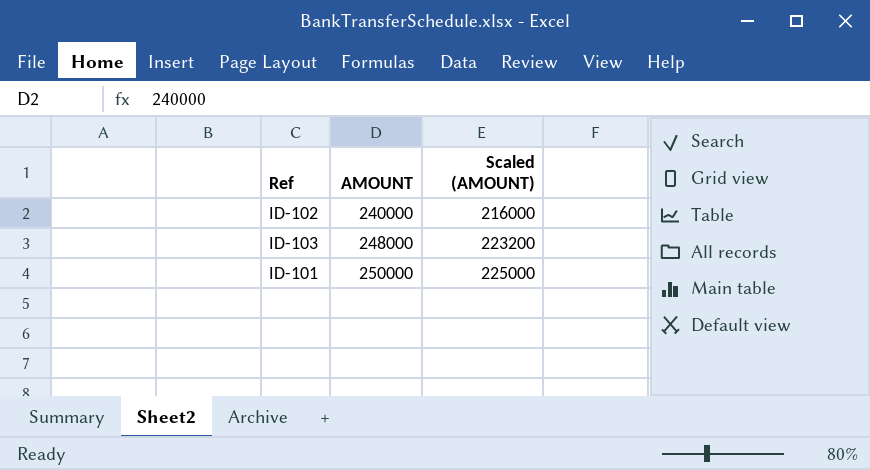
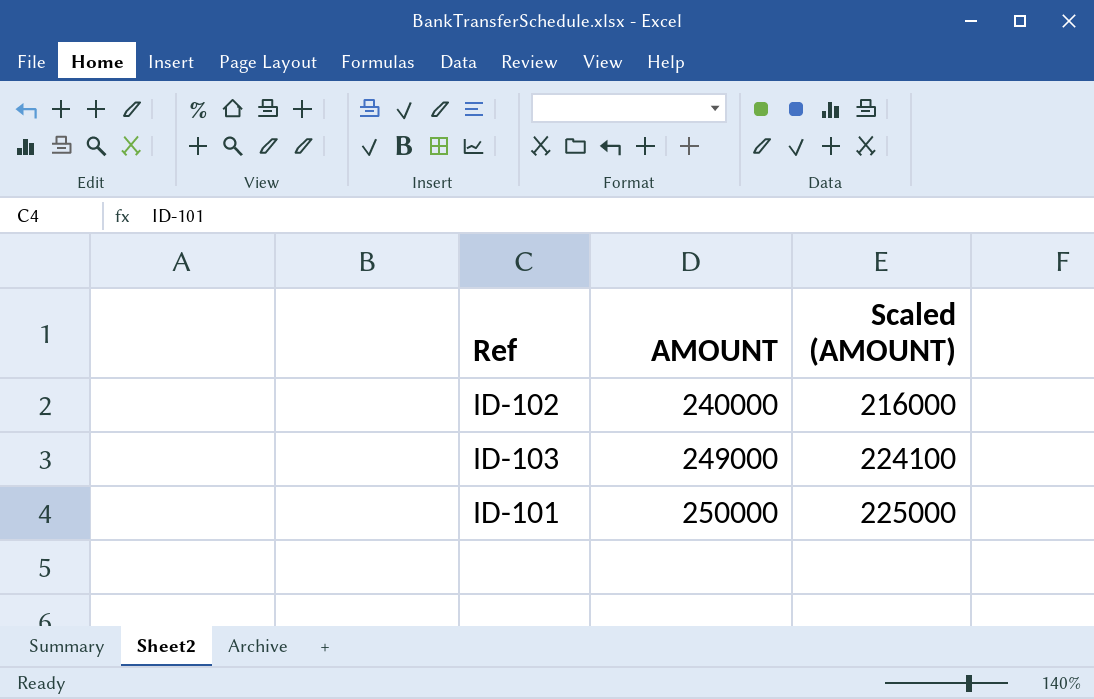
ID-103 | AMOUNT: 248000 -> 249000
ID-103 | Scaled (AMOUNT): 223200 -> 224100

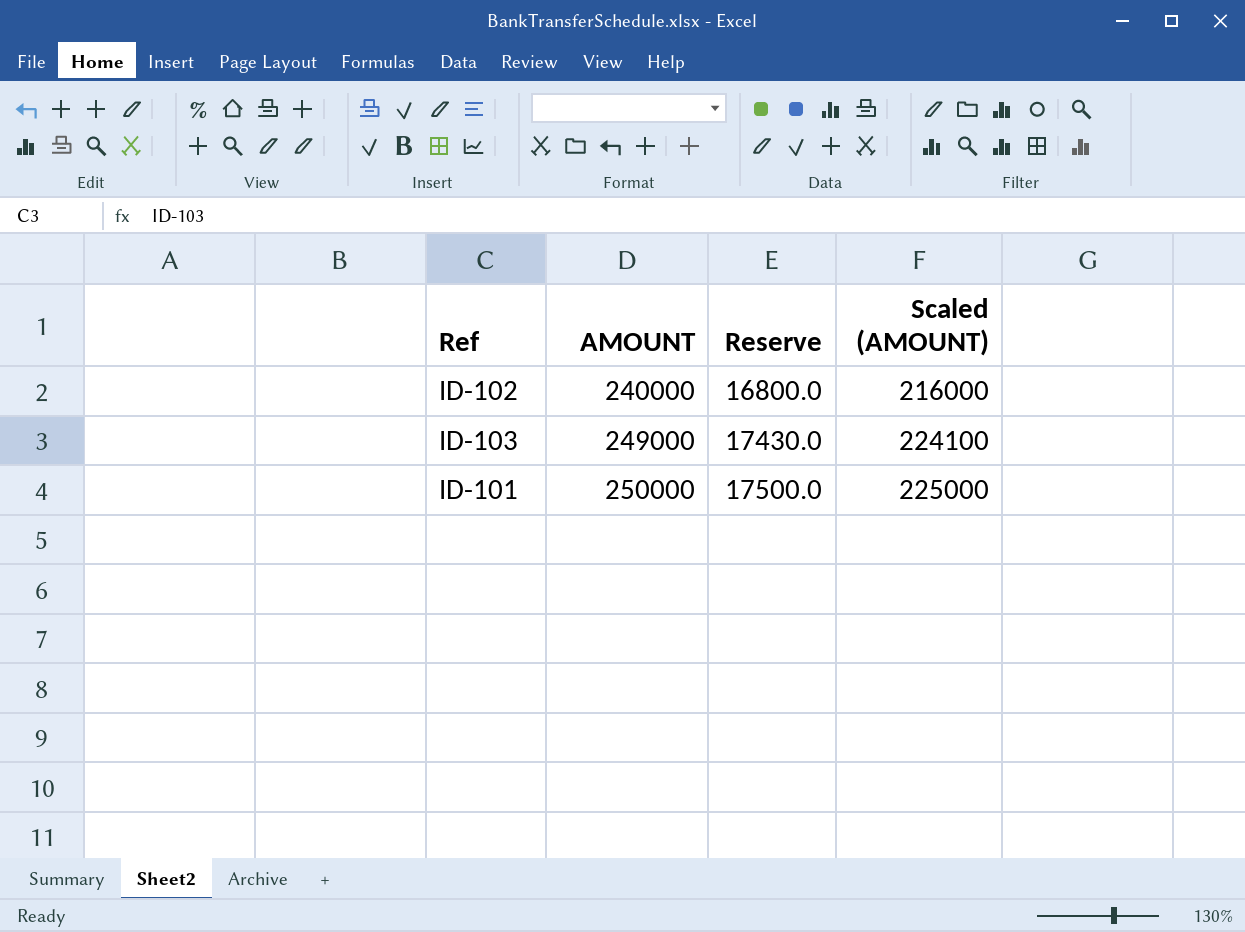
column Reserve | formula: none -> [AMOUNT] * 0.07

